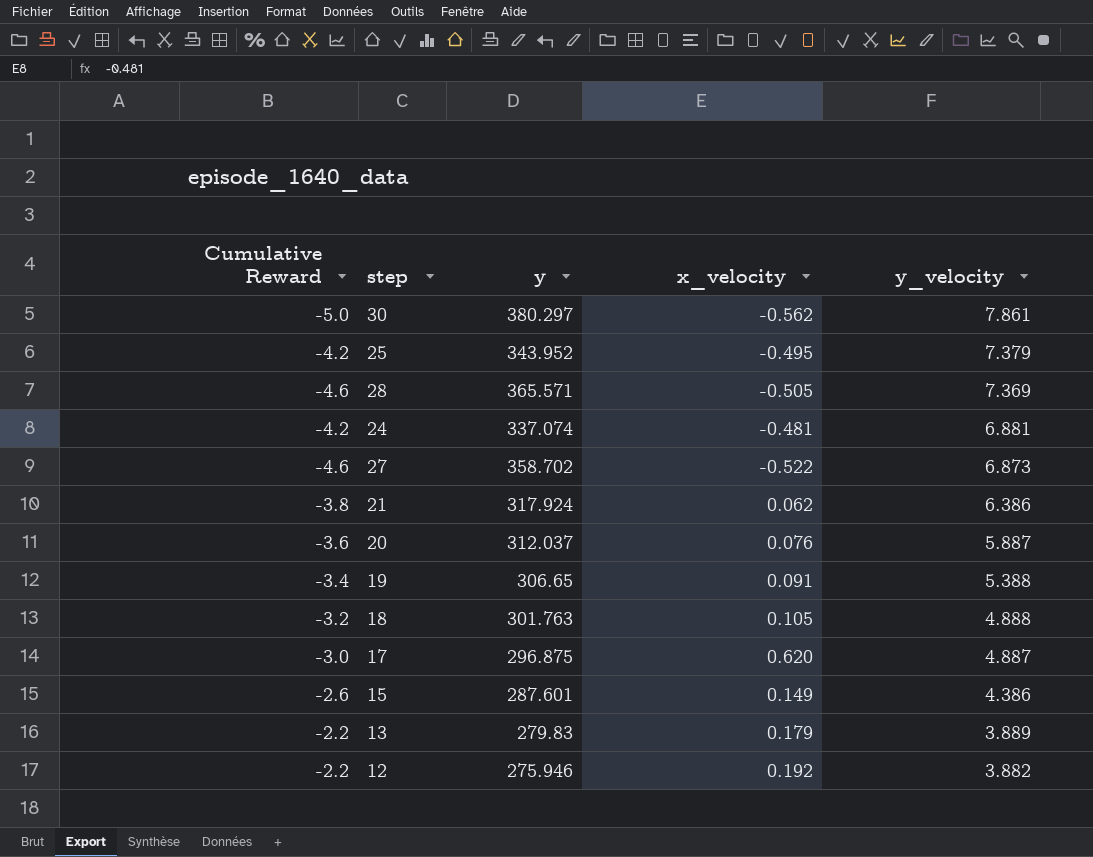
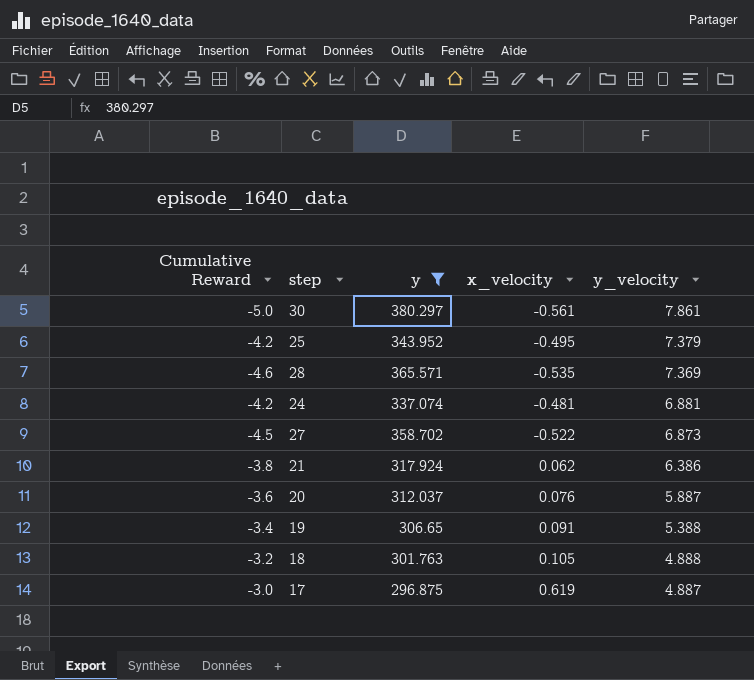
filter: none -> y >= 296.875
30 | x_velocity: -0.562 -> -0.561
28 | x_velocity: -0.505 -> -0.535
27 | Cumulative Reward: -4.6 -> -4.5
17 | x_velocity: 0.620 -> 0.619

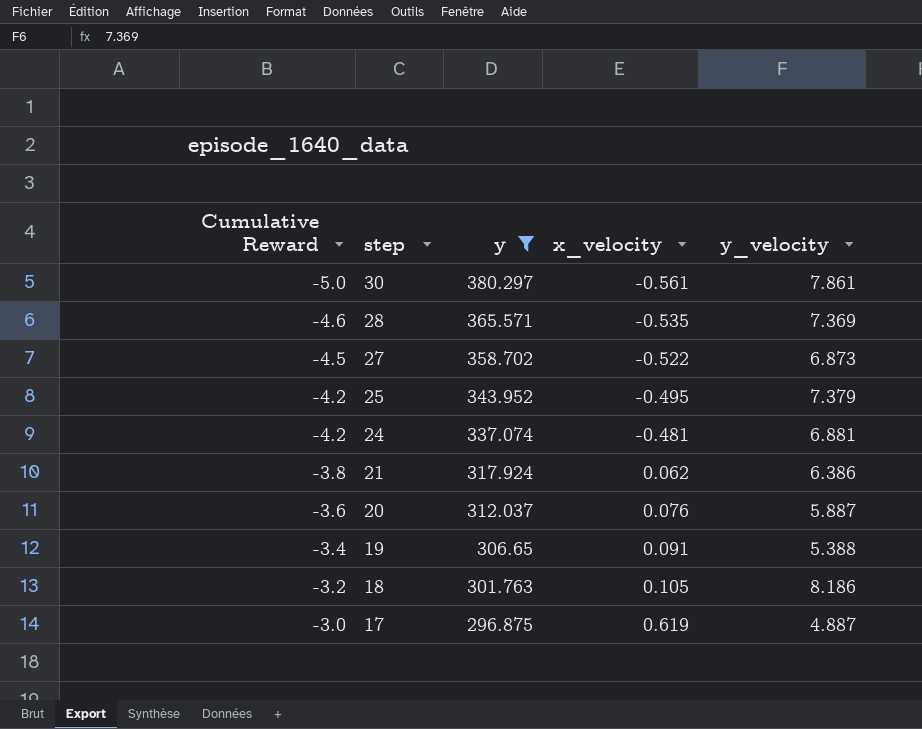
row order: y_velocity descending -> Cumulative Reward ascending
18 | y_velocity: 4.888 -> 8.186

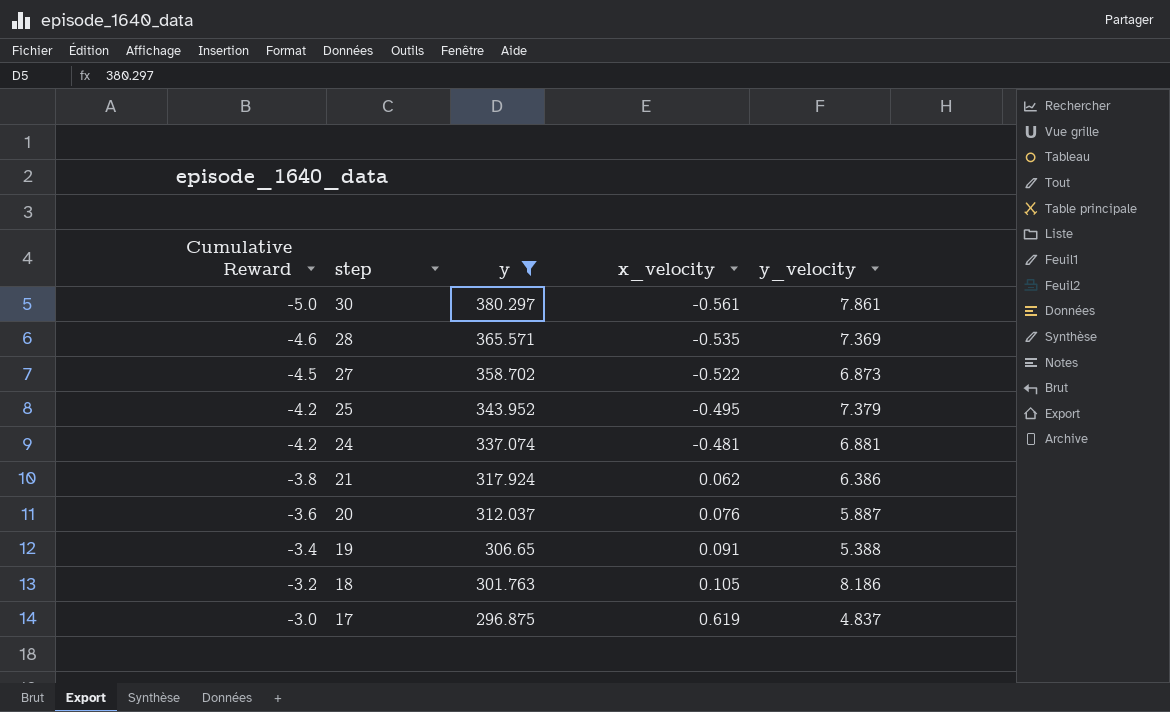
17 | y_velocity: 4.887 -> 4.837

